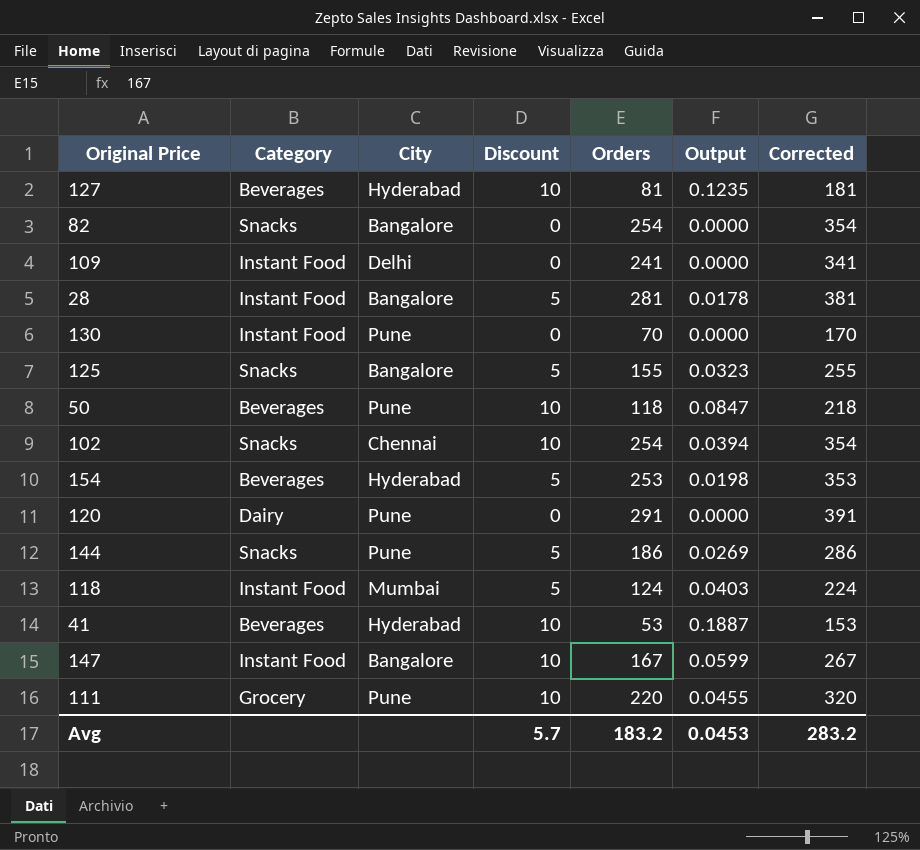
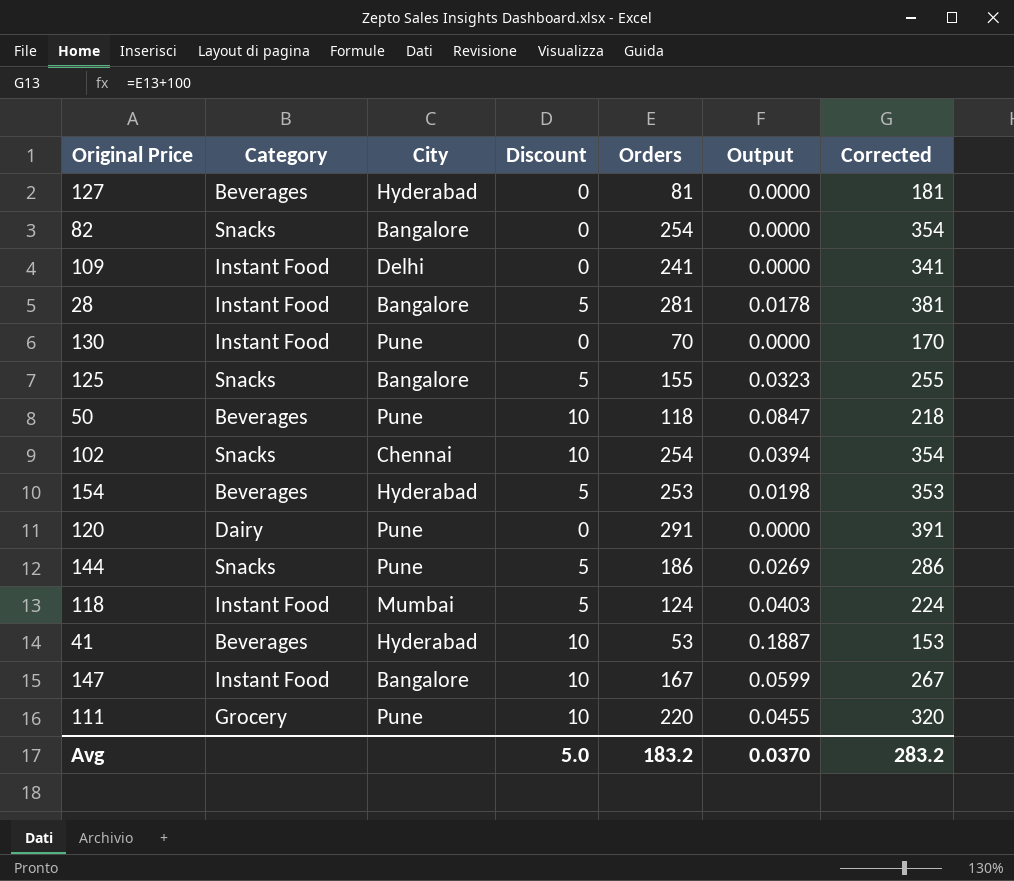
127 | Discount: 10 -> 0
127 | Output: 0.1235 -> 0.0000
Avg | Discount: 5.7 -> 5.0
Avg | Output: 0.0453 -> 0.0370

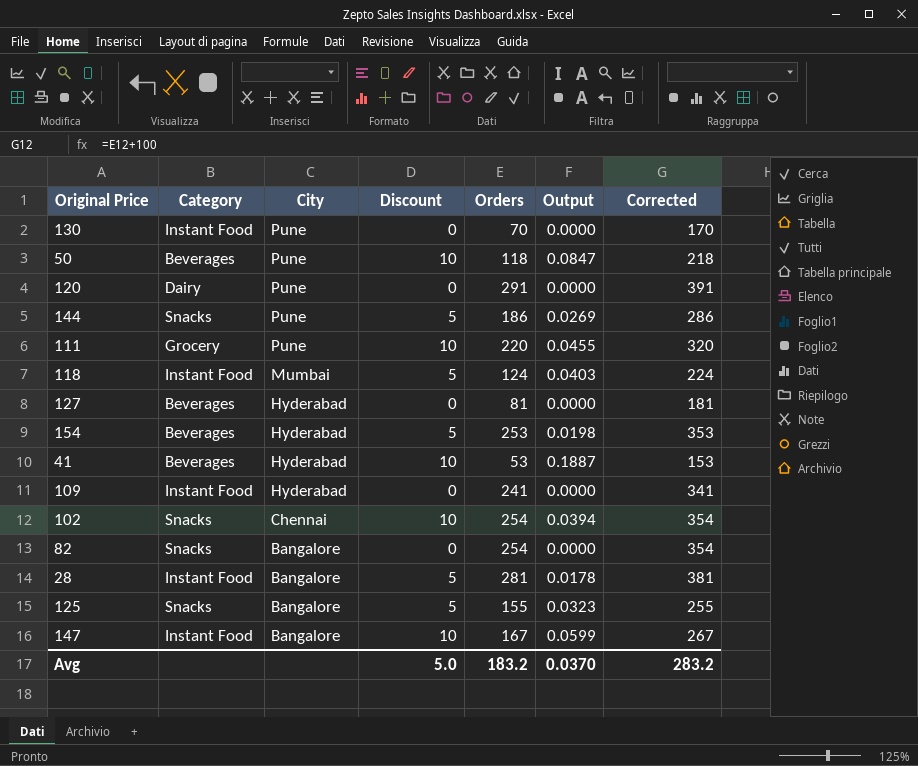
row order: none -> City descending
109 | City: Delhi -> Hyderabad

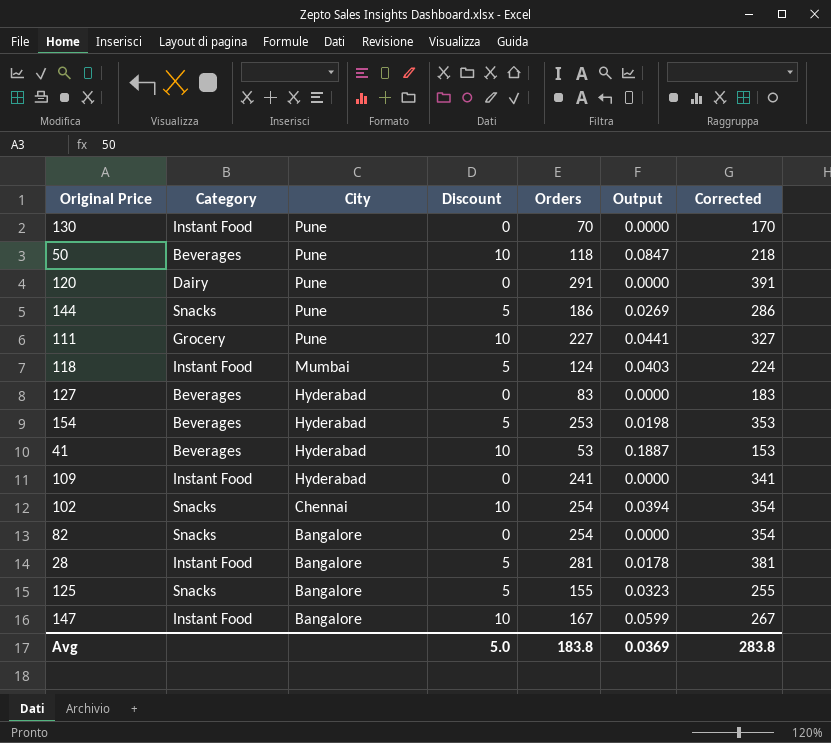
111 | Orders: 220 -> 227
111 | Output: 0.0455 -> 0.0441
111 | Corrected: 320 -> 327
127 | Orders: 81 -> 83
127 | Corrected: 181 -> 183
Avg | Orders: 183.2 -> 183.8
Avg | Output: 0.0370 -> 0.0369
Avg | Corrected: 283.2 -> 283.8

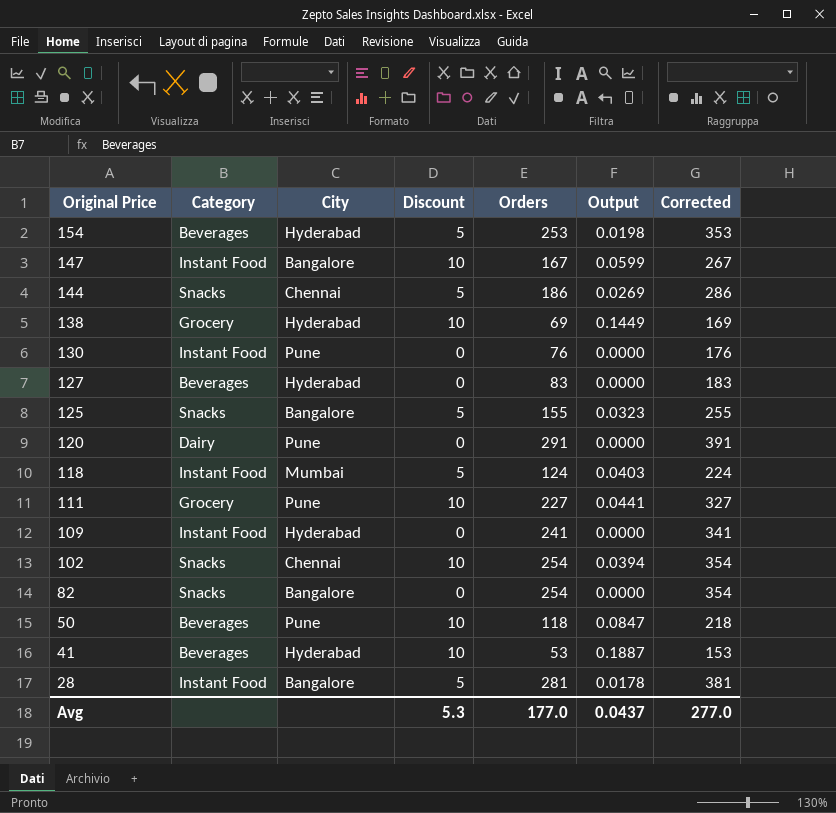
row order: City descending -> Original Price descending
144 | City: Pune -> Chennai
row 138: none -> Grocery | Hyderabad | 10 | 69 | 0.1449 | 169
130 | Orders: 70 -> 76
130 | Corrected: 170 -> 176
Avg | Discount: 5.0 -> 5.3
Avg | Orders: 183.8 -> 177.0
Avg | Output: 0.0369 -> 0.0437
Avg | Corrected: 283.8 -> 277.0

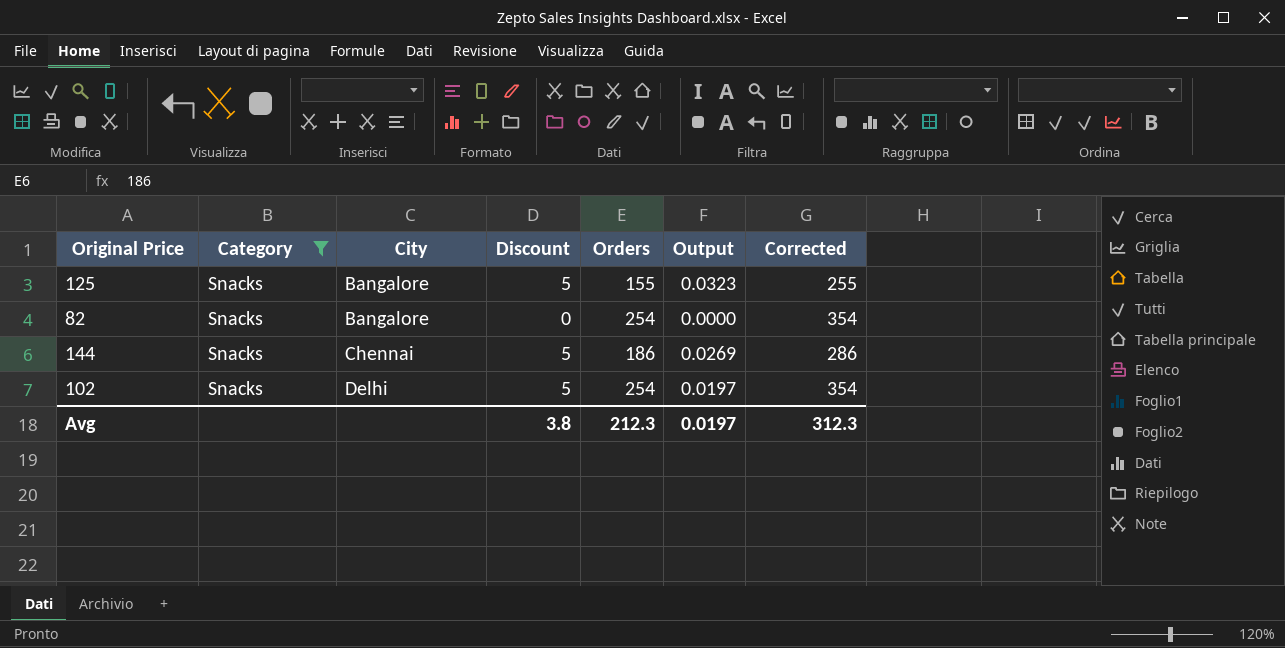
filter: none -> Category = Snacks
row order: Original Price descending -> City ascending
102 | City: Chennai -> Delhi
102 | Discount: 10 -> 5
102 | Output: 0.0394 -> 0.0197
Avg | Discount: 5.3 -> 3.8
Avg | Orders: 177.0 -> 212.3
Avg | Output: 0.0437 -> 0.0197
Avg | Corrected: 277.0 -> 312.3

